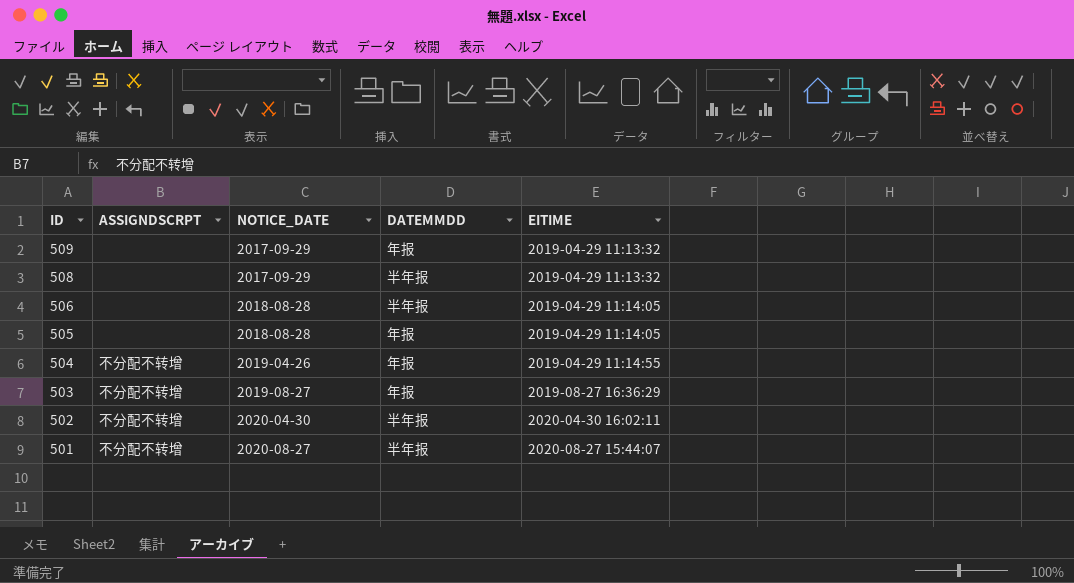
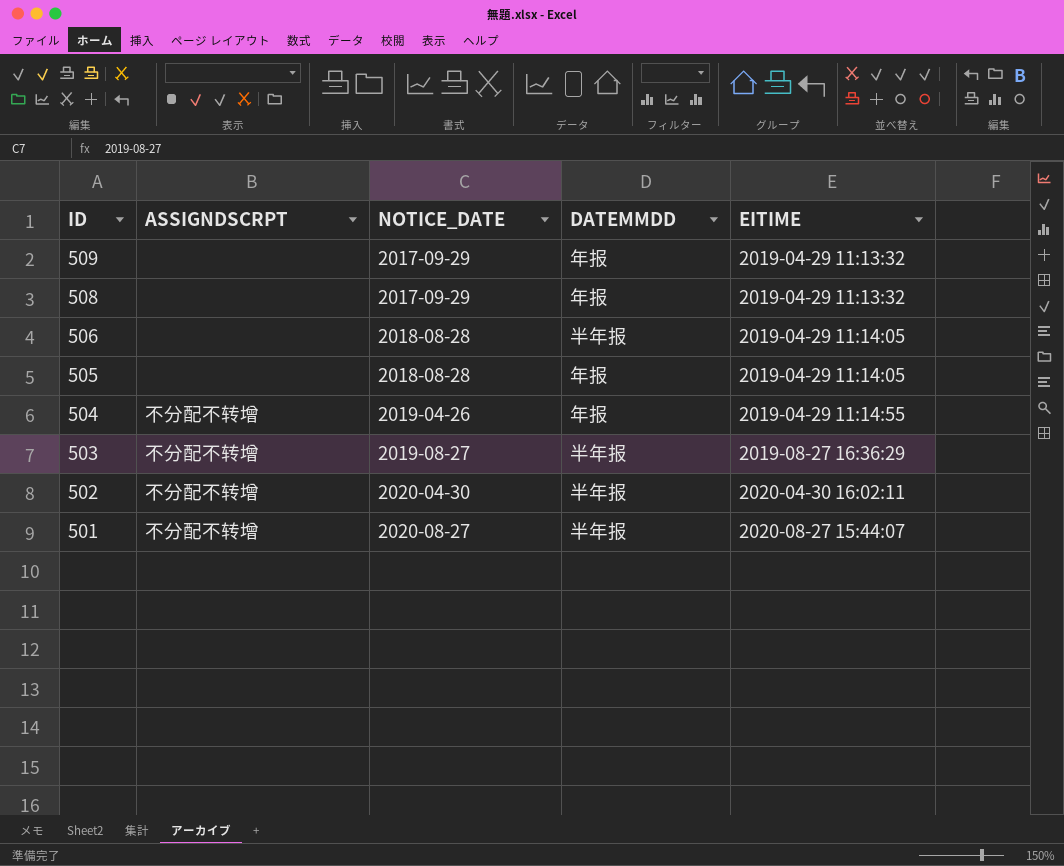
508 | DATEMMDD: 半年报 -> 年报
503 | DATEMMDD: 年报 -> 半年报

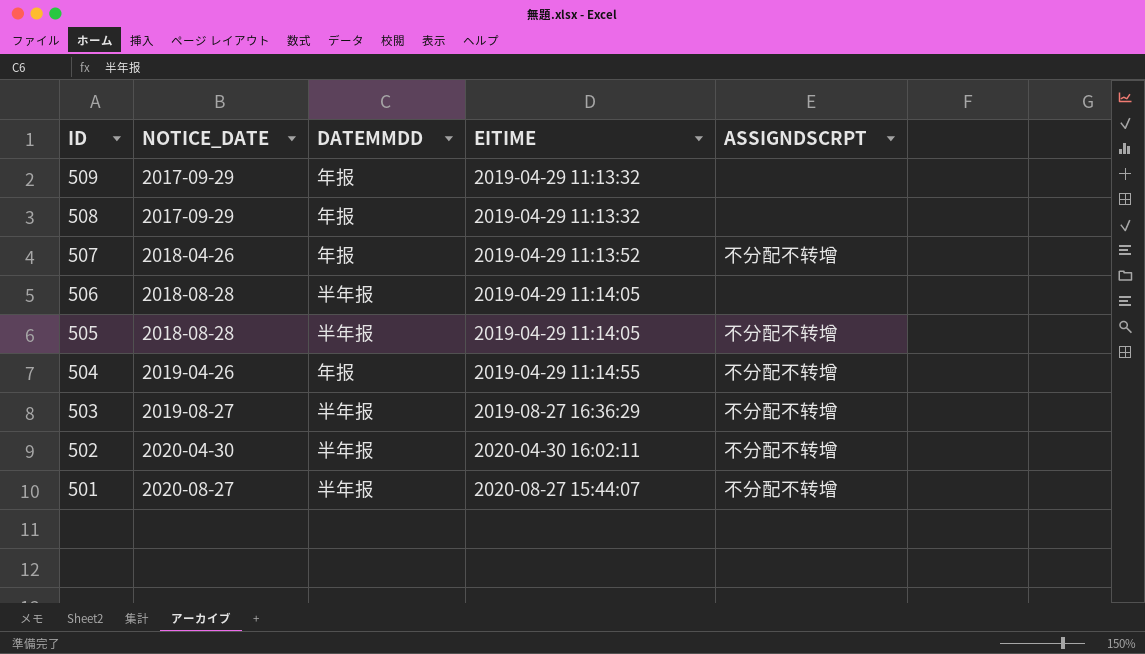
column ASSIGNDSCRPT | position: 2 -> 5
row 507: none -> 2018-04-26 | 年报 | 2019-04-29 11:13:52 | 不分配不转增
505 | DATEMMDD: 年报 -> 半年报
505 | ASSIGNDSCRPT: none -> 不分配不转增

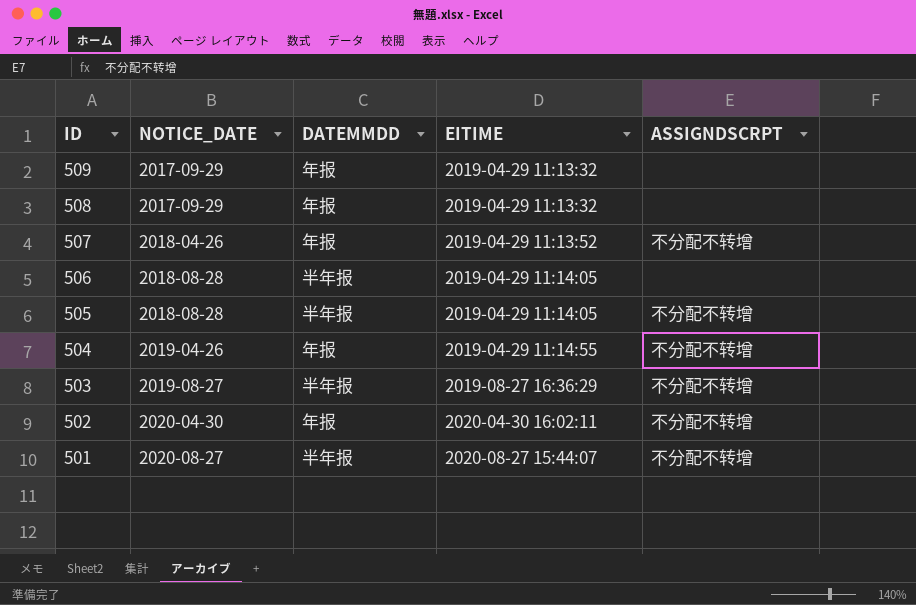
502 | DATEMMDD: 半年报 -> 年报

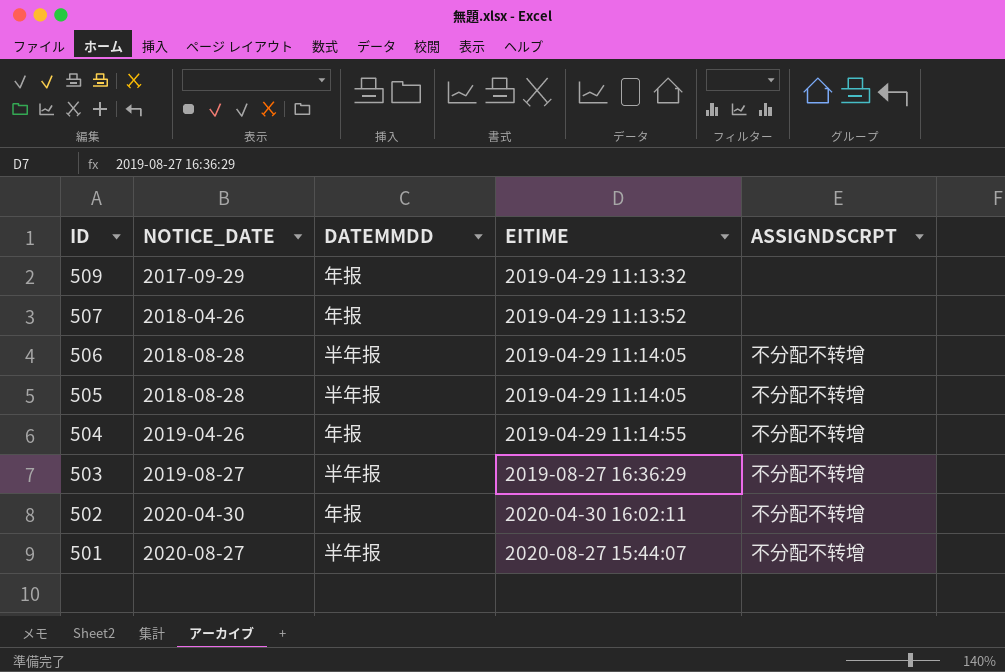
row 508: 2017-09-29 | 年报 | 2019-04-29 11:13:32 | none -> none
507 | ASSIGNDSCRPT: 不分配不转增 -> none
506 | ASSIGNDSCRPT: none -> 不分配不转增

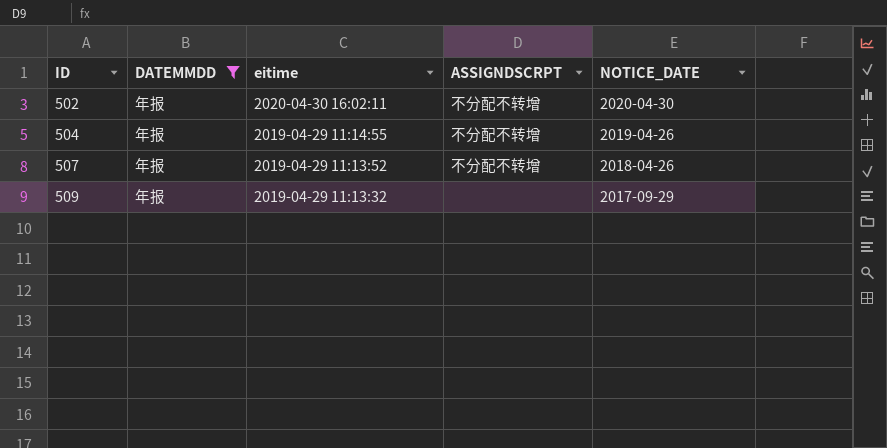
filter: none -> DATEMMDD = 年报
row order: ID descending -> ID ascending
column name: EITIME -> eitime
column NOTICE_DATE | position: 2 -> 5
507 | ASSIGNDSCRPT: none -> 不分配不转增

